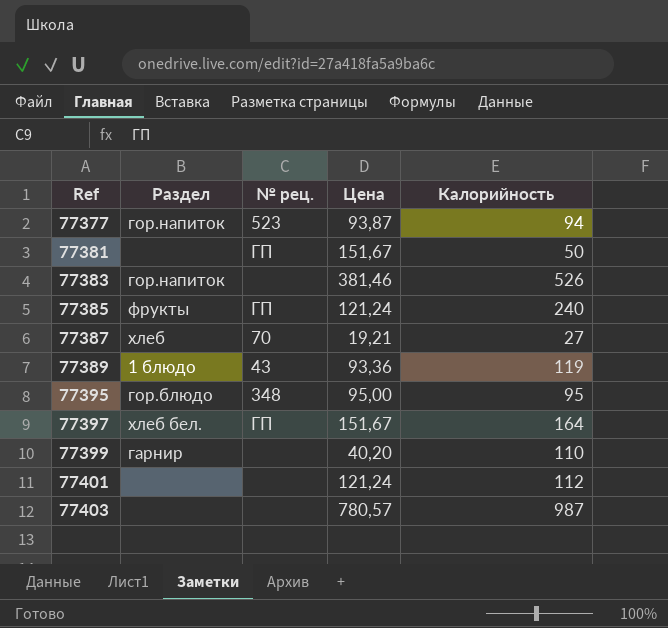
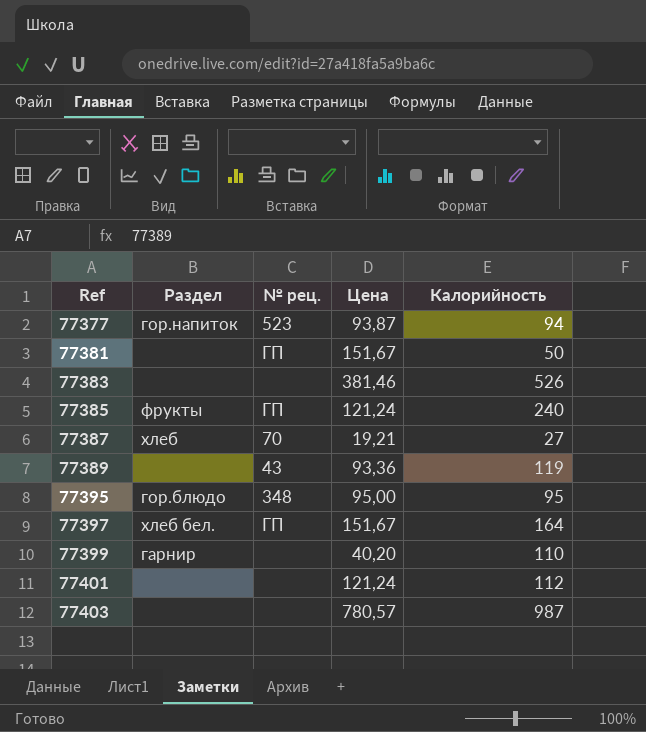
77383 | Раздел: гор.напиток -> none
77389 | Раздел: 1 блюдо -> none

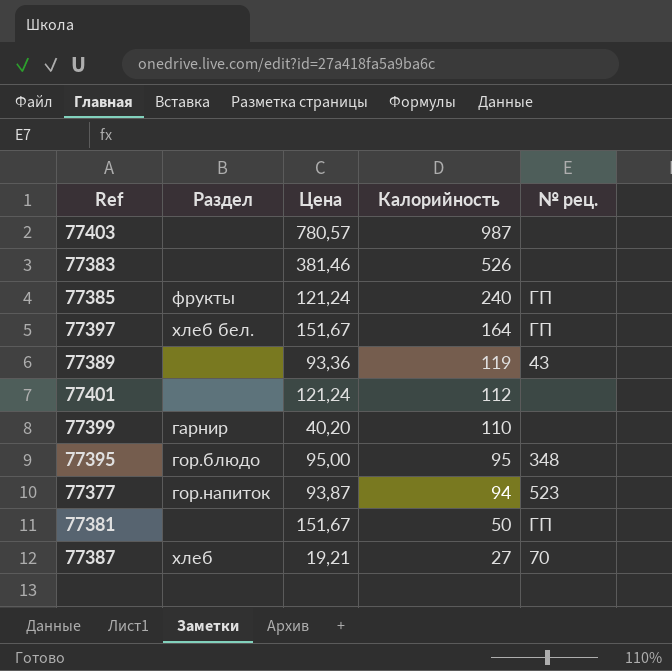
row order: Ref ascending -> Калорийность descending
column № рец. | position: 3 -> 5

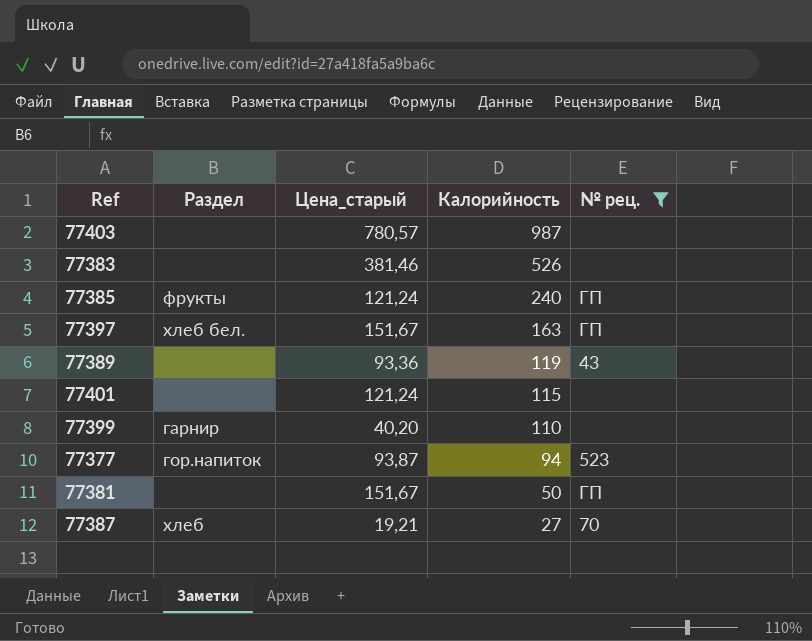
filter: none -> № рец. != 348
column name: Цена -> Цена_старый
77397 | Калорийность: 164 -> 163
77401 | Калорийность: 112 -> 115

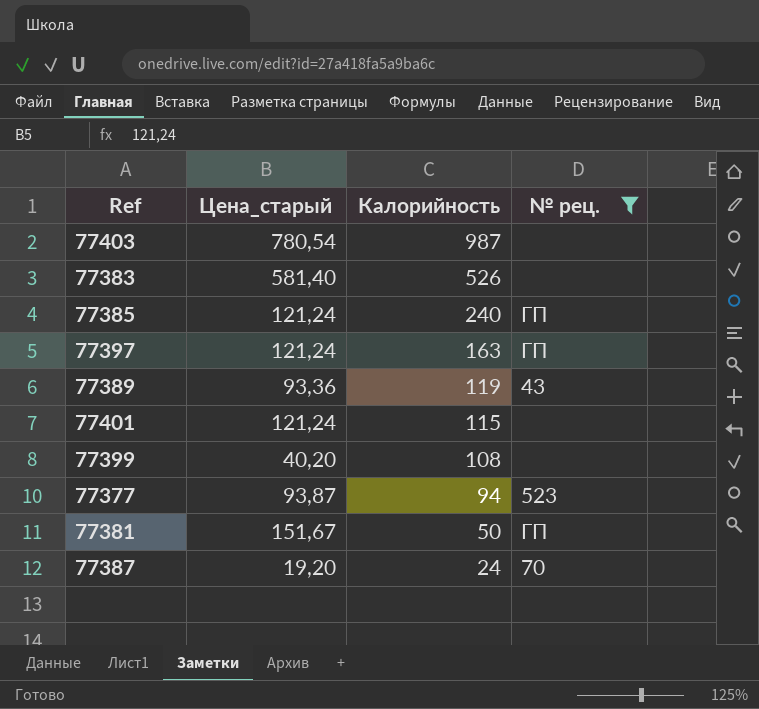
column Раздел | position: 2 -> none
77403 | Цена_старый: 780,57 -> 780,54
77383 | Цена_старый: 381,46 -> 581,40
77397 | Цена_старый: 151,67 -> 121,24
77399 | Калорийность: 110 -> 108
77387 | Цена_старый: 19,21 -> 19,20
77387 | Калорийность: 27 -> 24

